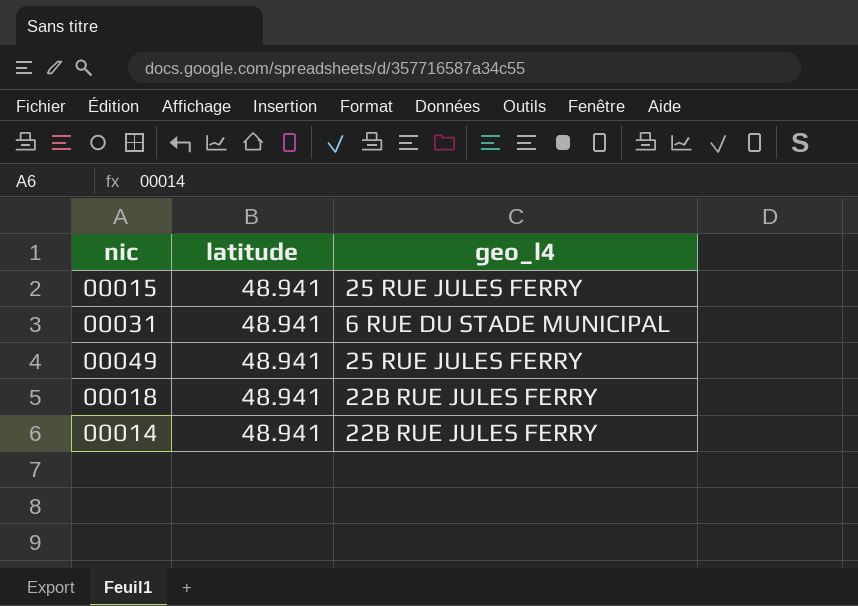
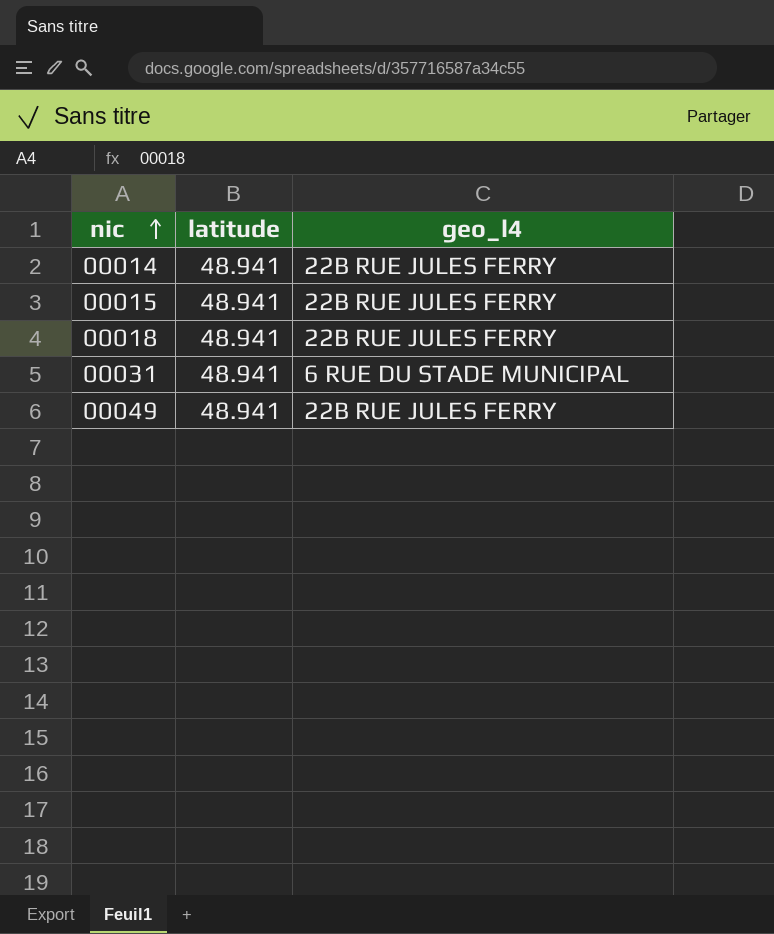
row order: none -> nic ascending
00015 | geo_l4: 25 RUE JULES FERRY -> 22B RUE JULES FERRY
00049 | geo_l4: 25 RUE JULES FERRY -> 22B RUE JULES FERRY

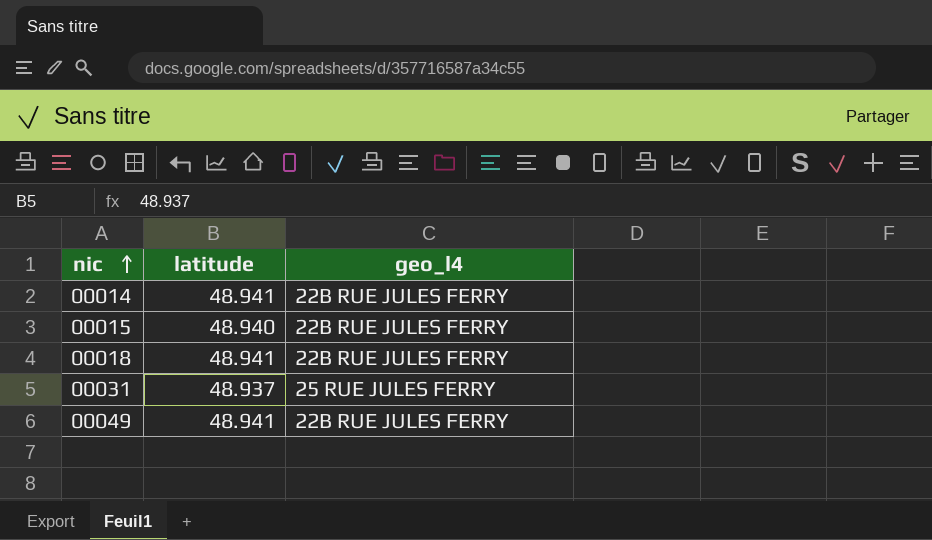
00015 | latitude: 48.941 -> 48.940
00031 | latitude: 48.941 -> 48.937
00031 | geo_l4: 6 RUE DU STADE MUNICIPAL -> 25 RUE JULES FERRY

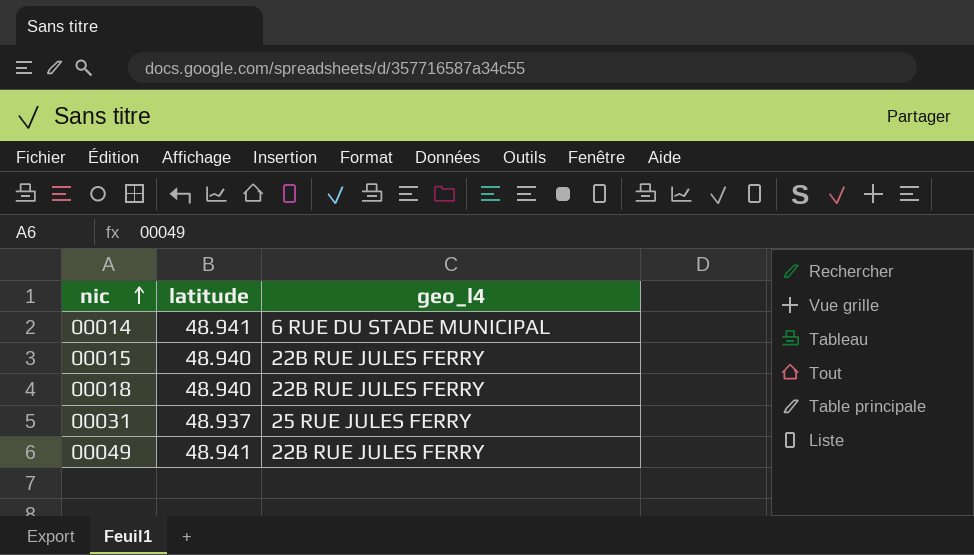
00014 | geo_l4: 22B RUE JULES FERRY -> 6 RUE DU STADE MUNICIPAL
00018 | latitude: 48.941 -> 48.940

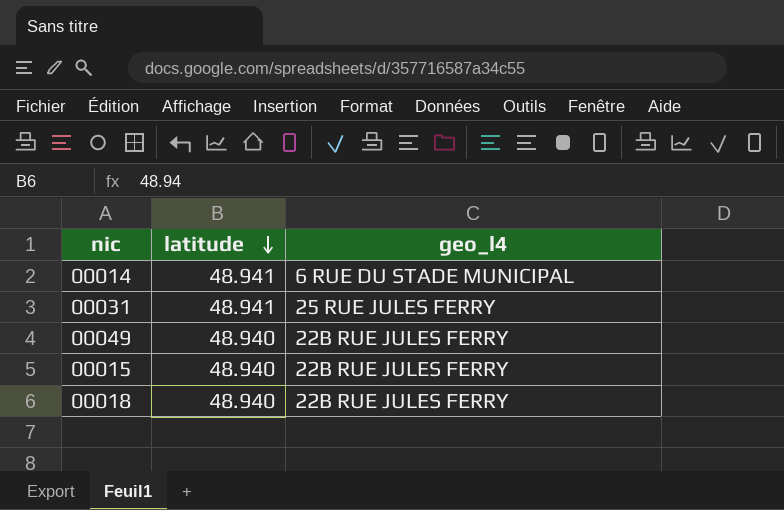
row order: nic ascending -> latitude descending
00031 | latitude: 48.937 -> 48.941
00049 | latitude: 48.941 -> 48.940

